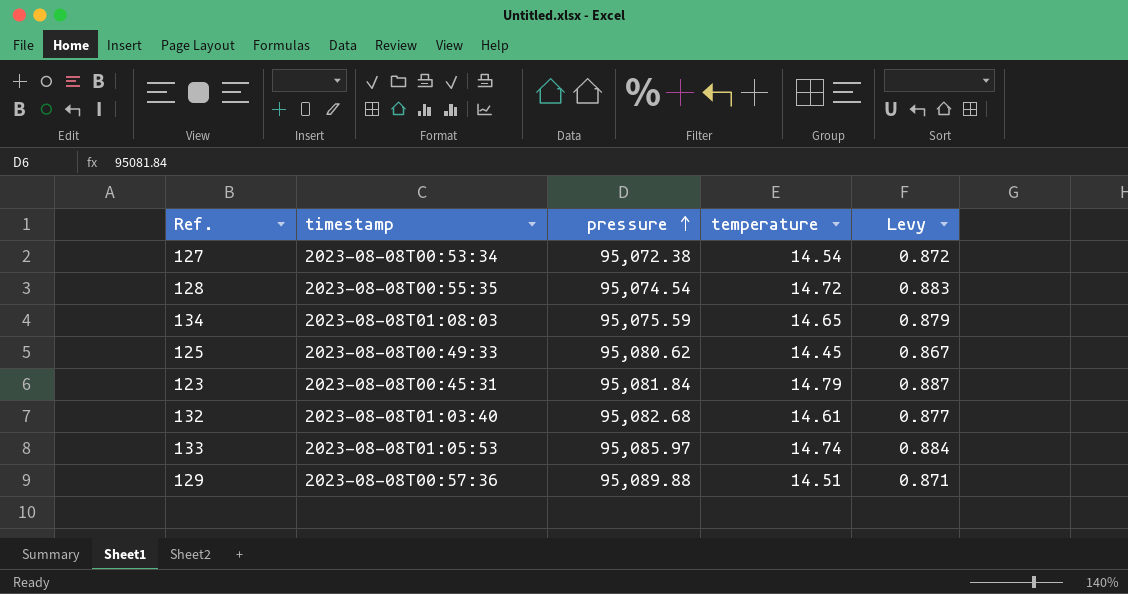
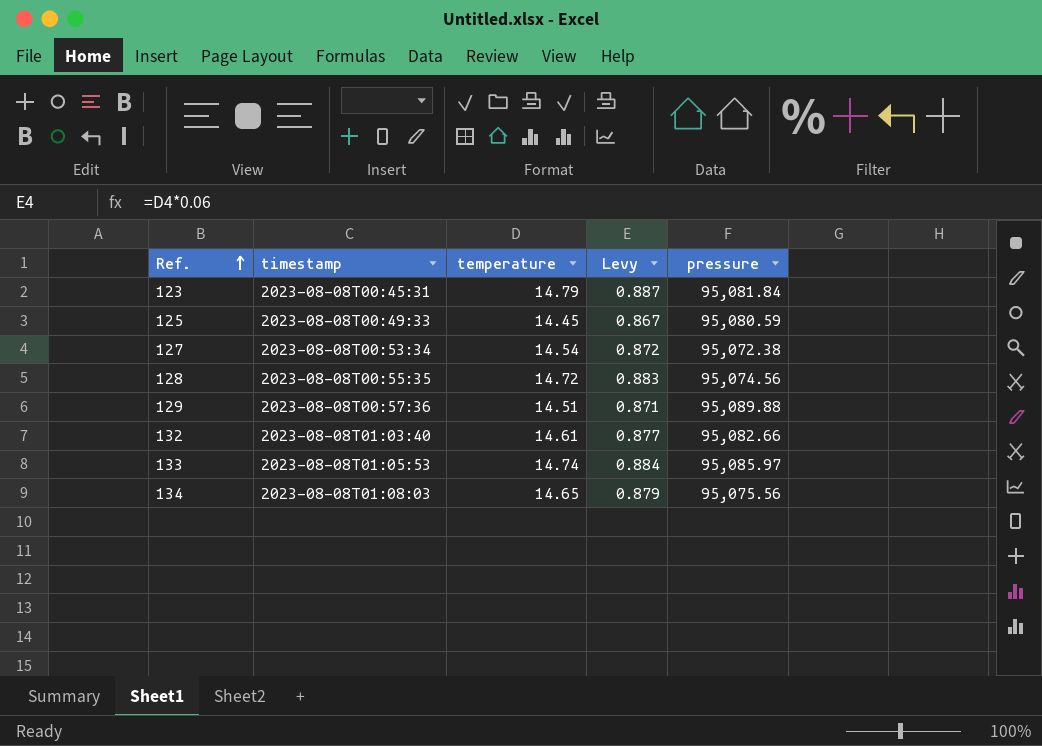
row order: pressure ascending -> Ref. ascending
column pressure | position: 3 -> 5
125 | pressure: 95,080.62 -> 95,080.59
128 | pressure: 95,074.54 -> 95,074.56
132 | pressure: 95,082.68 -> 95,082.66
134 | pressure: 95,075.59 -> 95,075.56

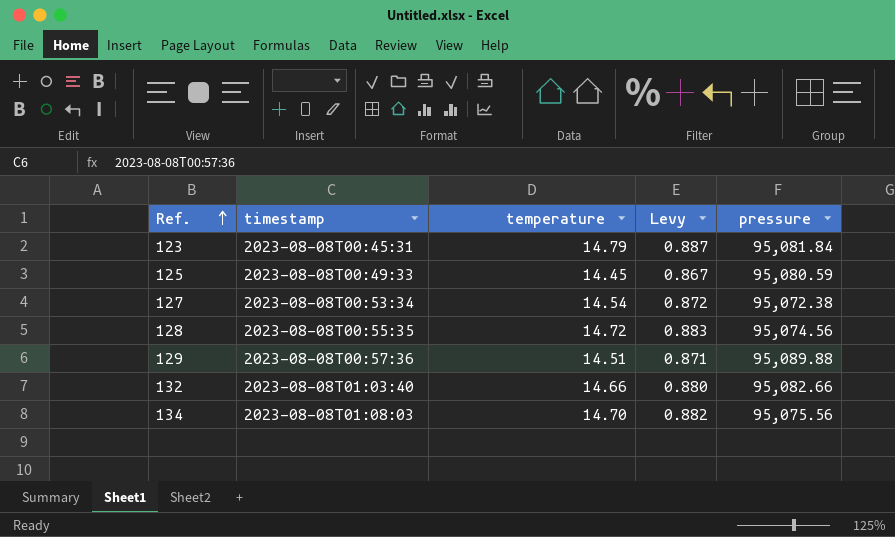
row 133: 2023-08-08T01:05:53 | 14.74 | 0.884 | 95,085.97 -> none
132 | temperature: 14.61 -> 14.66
132 | Levy: 0.877 -> 0.880
134 | temperature: 14.65 -> 14.70
134 | Levy: 0.879 -> 0.882

